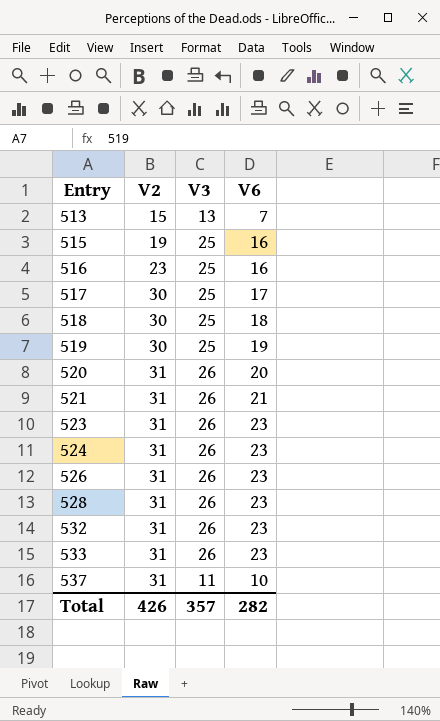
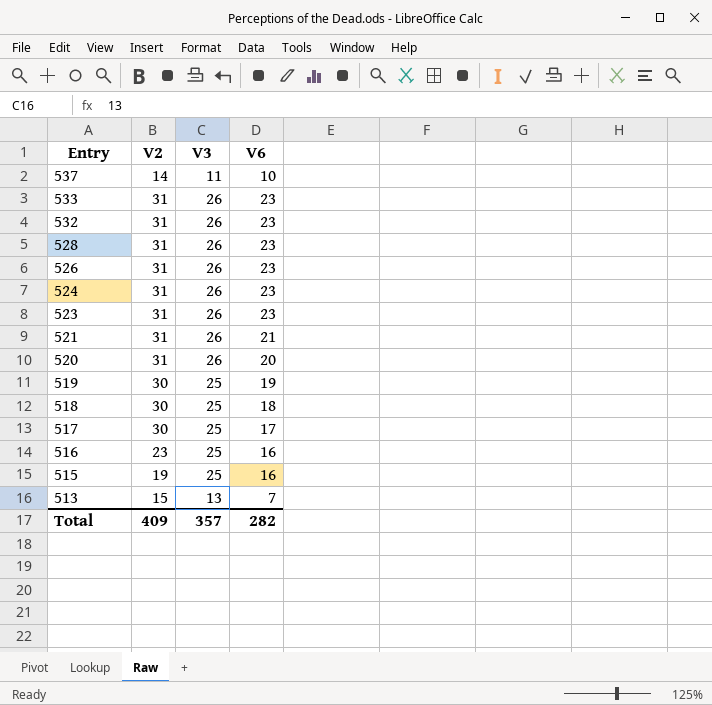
row order: Entry ascending -> Entry descending
537 | V2: 31 -> 14
Total | V2: 426 -> 409

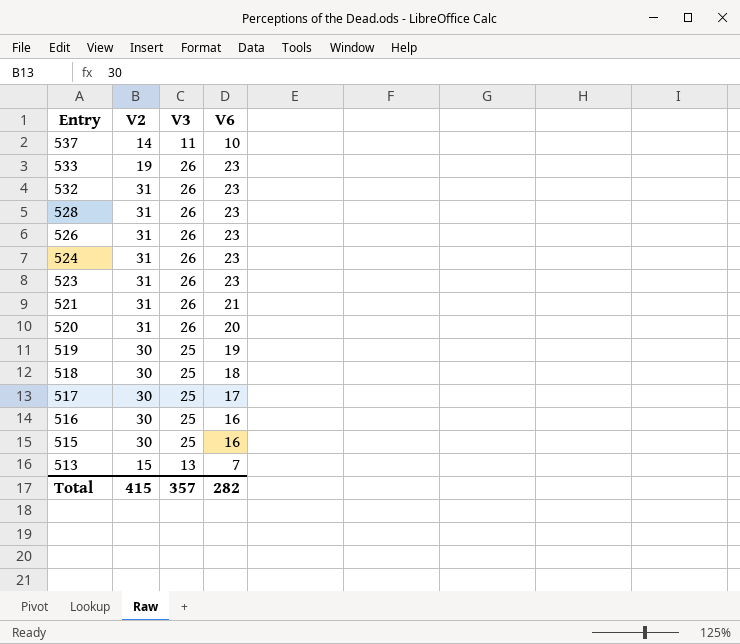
533 | V2: 31 -> 19
516 | V2: 23 -> 30
515 | V2: 19 -> 30
Total | V2: 409 -> 415

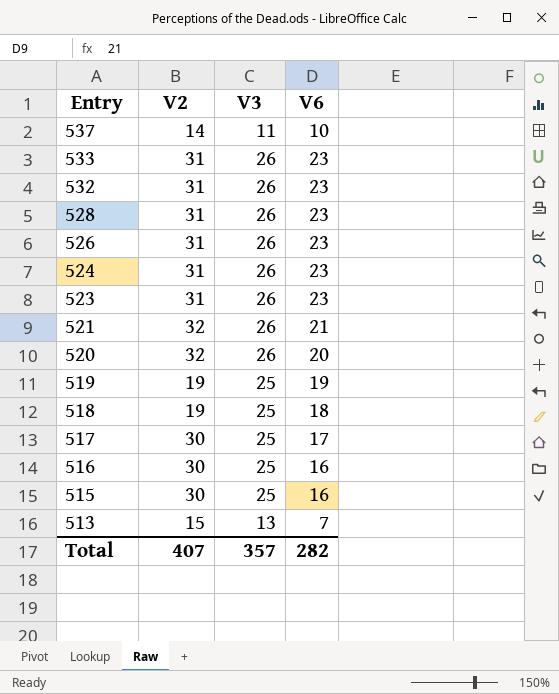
533 | V2: 19 -> 31
521 | V2: 31 -> 32
520 | V2: 31 -> 32
519 | V2: 30 -> 19
518 | V2: 30 -> 19
Total | V2: 415 -> 407

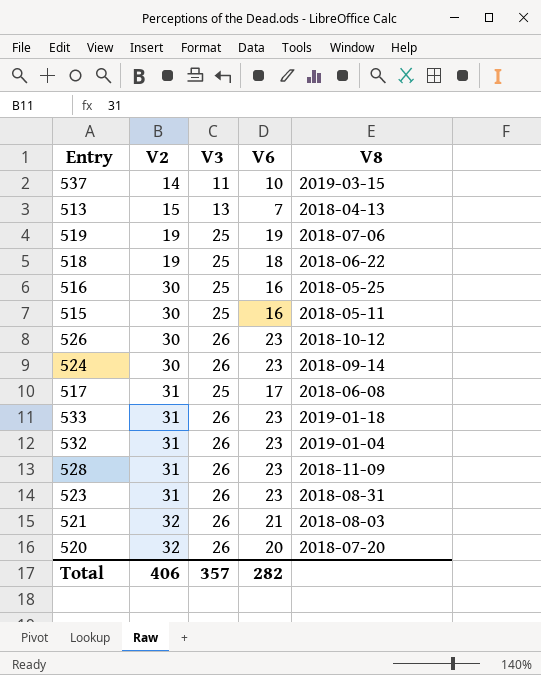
row order: Entry descending -> V2 ascending
column V8 | position: none -> 5
526 | V2: 31 -> 30
524 | V2: 31 -> 30
517 | V2: 30 -> 31
Total | V2: 407 -> 406

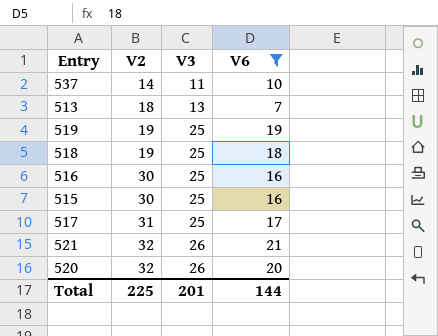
filter: none -> V6 != 23
column V8 | position: 5 -> none
513 | V2: 15 -> 18
Total | V2: 406 -> 225
Total | V3: 357 -> 201
Total | V6: 282 -> 144

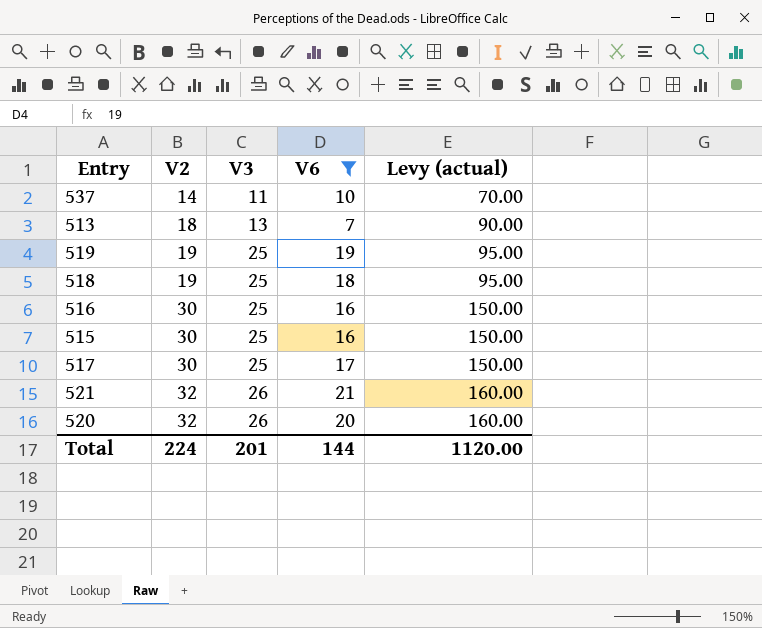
column Levy (actual) | formula: none -> [V2] * 5
517 | V2: 31 -> 30
Total | V2: 225 -> 224

